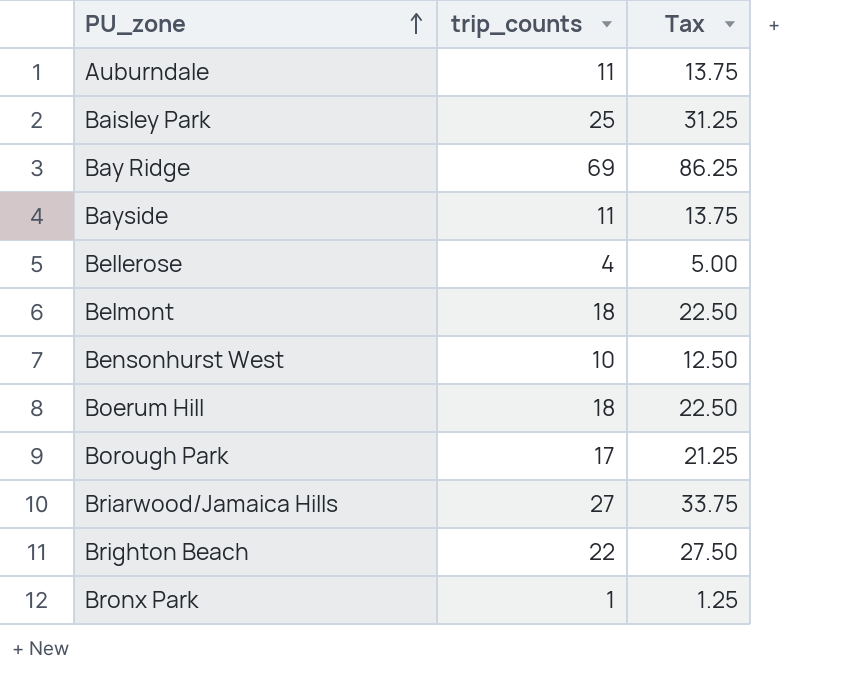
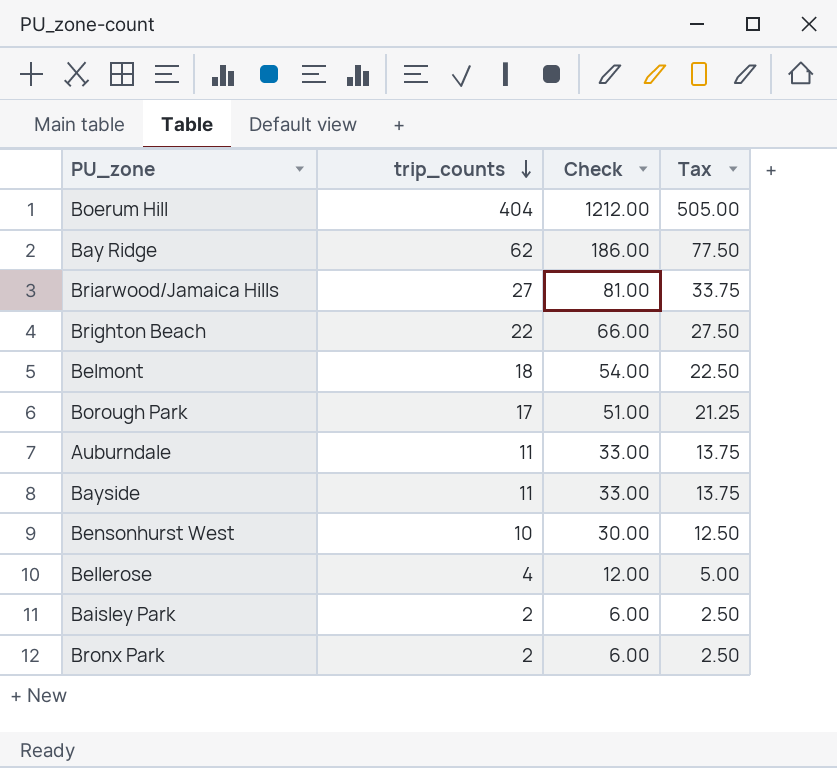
row order: PU_zone ascending -> trip_counts descending
column Check | formula: none -> [trip_counts] * 3
Boerum Hill | trip_counts: 18 -> 404
Boerum Hill | Tax: 22.50 -> 505.00
Bay Ridge | trip_counts: 69 -> 62
Bay Ridge | Tax: 86.25 -> 77.50
Baisley Park | trip_counts: 25 -> 2
Baisley Park | Tax: 31.25 -> 2.50
Bronx Park | trip_counts: 1 -> 2
Bronx Park | Tax: 1.25 -> 2.50

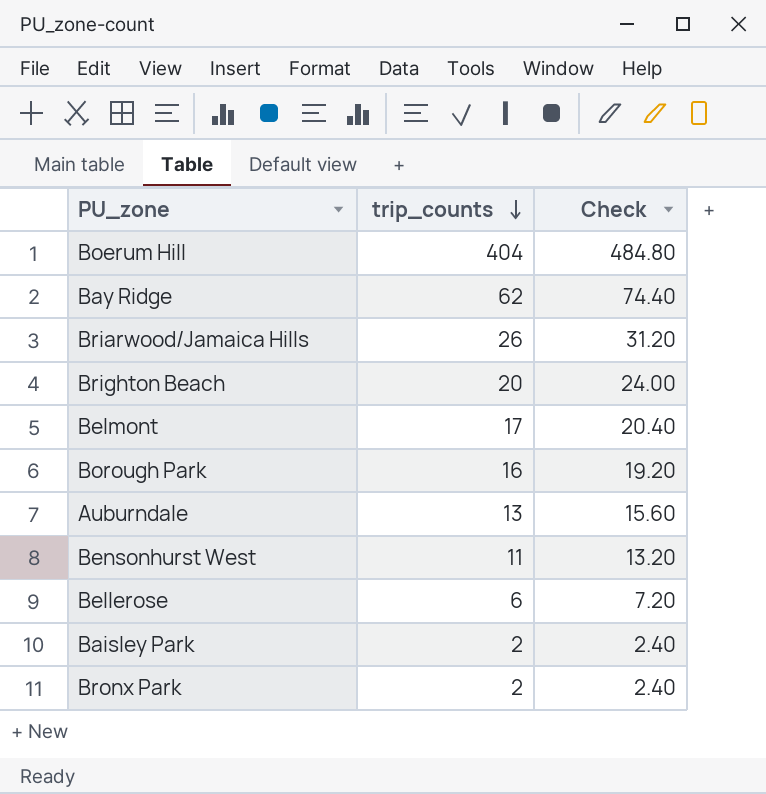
column Tax | formula: [trip_counts] * 1.25 -> none
column Check | formula: [trip_counts] * 3 -> [trip_counts] * 1.2
row Bayside: 11 | 33.00 | 13.75 -> none
Briarwood/Jamaica Hills | trip_counts: 27 -> 26
Brighton Beach | trip_counts: 22 -> 20
Belmont | trip_counts: 18 -> 17
Borough Park | trip_counts: 17 -> 16
Auburndale | trip_counts: 11 -> 13
Bensonhurst West | trip_counts: 10 -> 11
Bellerose | trip_counts: 4 -> 6

